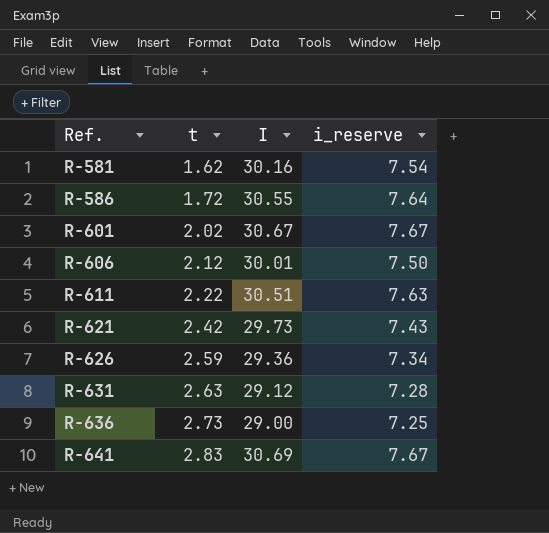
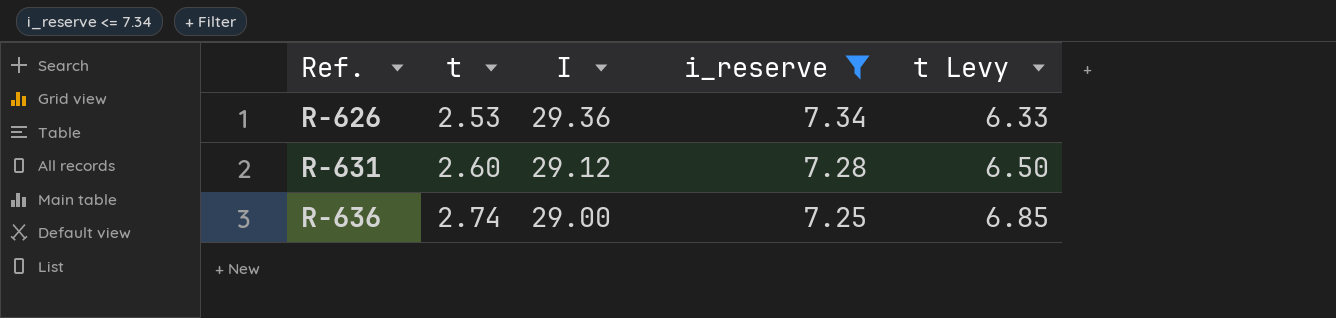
filter: none -> i_reserve <= 7.34
column t Levy | formula: none -> [t] * 2.5
R-626 | t: 2.59 -> 2.53
R-631 | t: 2.63 -> 2.60
R-636 | t: 2.73 -> 2.74

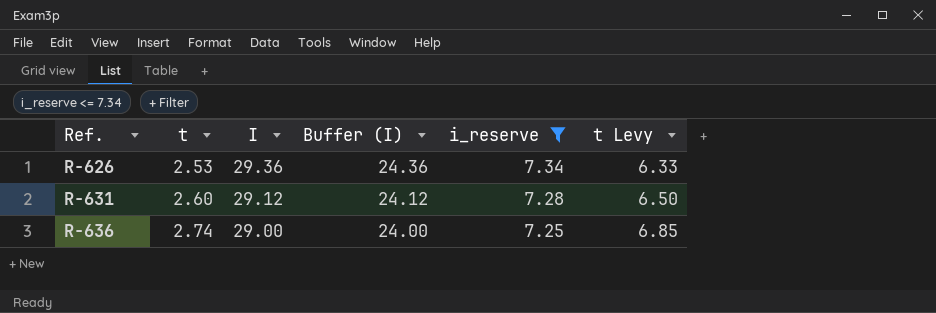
column Buffer (I) | formula: none -> [I] - 5

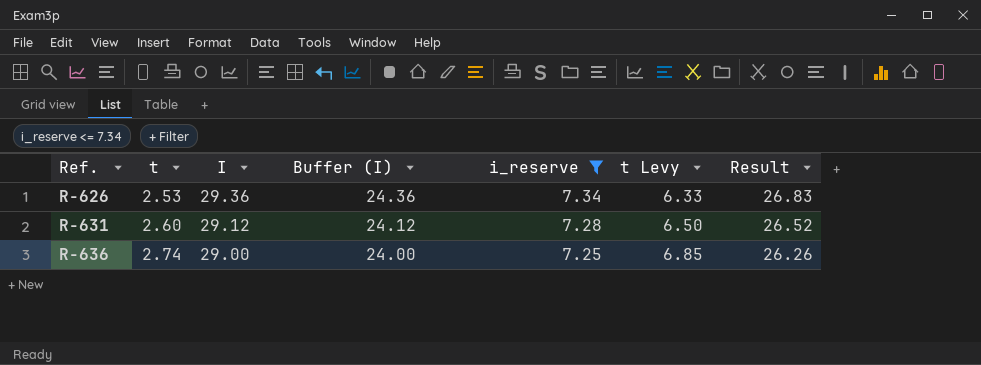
column Result | formula: none -> [I] - [t]

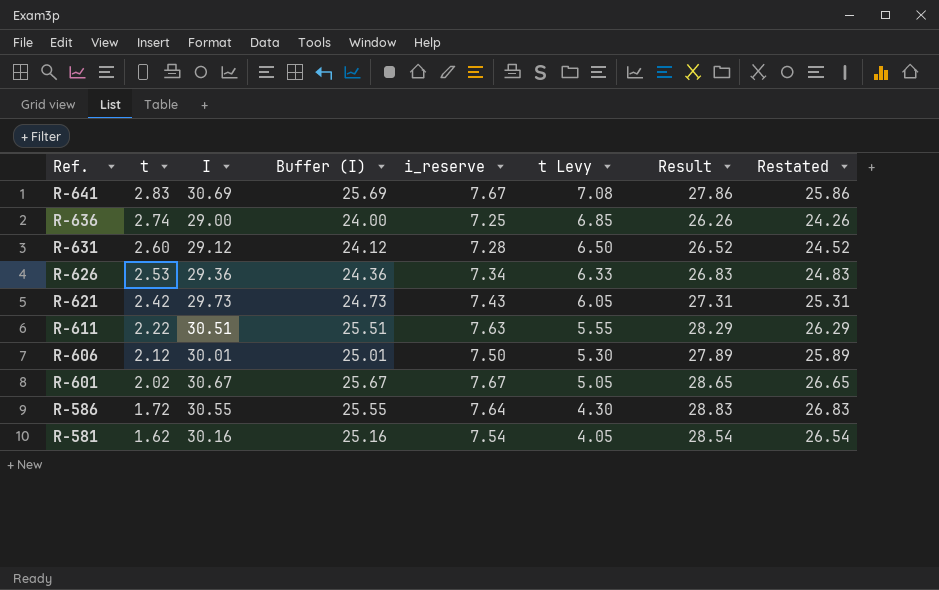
filter: i_reserve <= 7.34 -> none
row order: Ref. ascending -> Ref. descending
column Restated | formula: none -> [Result] - 2

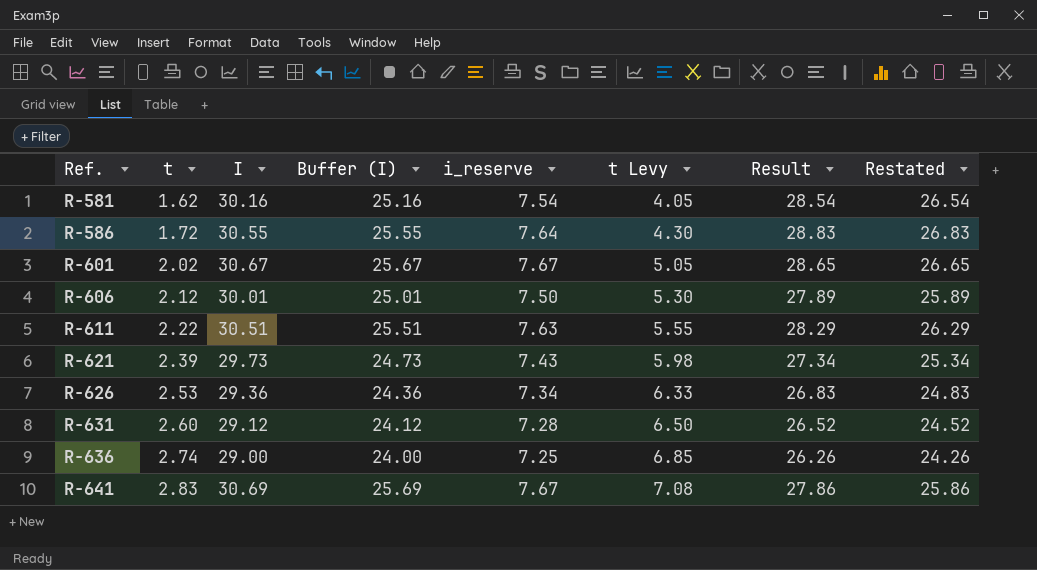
row order: Ref. descending -> Ref. ascending
R-621 | t: 2.42 -> 2.39
R-621 | t Levy: 6.05 -> 5.98
R-621 | Result: 27.31 -> 27.34
R-621 | Restated: 25.31 -> 25.34

